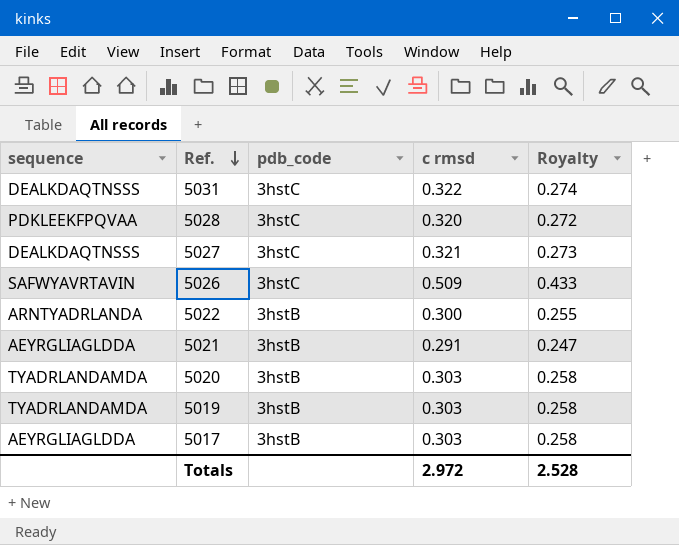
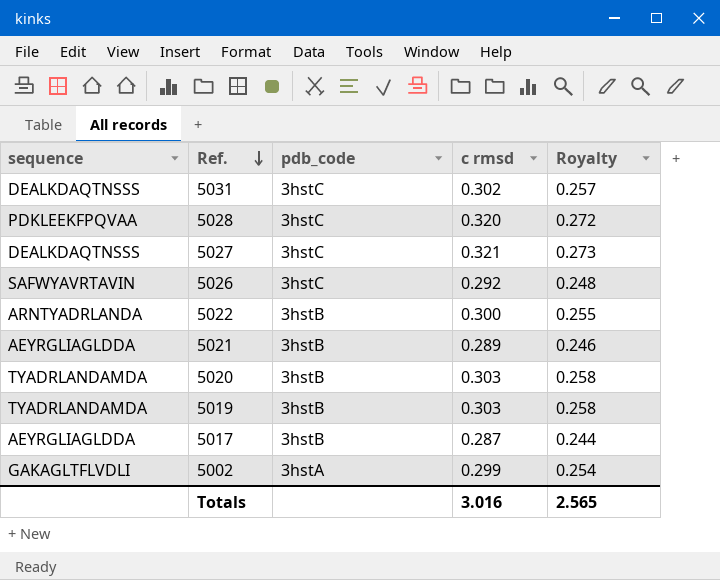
5031 | c rmsd: 0.322 -> 0.302
5031 | Royalty: 0.274 -> 0.257
5026 | c rmsd: 0.509 -> 0.292
5026 | Royalty: 0.433 -> 0.248
5021 | c rmsd: 0.291 -> 0.289
5021 | Royalty: 0.247 -> 0.246
5017 | c rmsd: 0.303 -> 0.287
5017 | Royalty: 0.258 -> 0.244
row 5002: none -> GAKAGLTFLVDLI | 3hstA | 0.299 | 0.254
Totals | c rmsd: 2.972 -> 3.016
Totals | Royalty: 2.528 -> 2.565

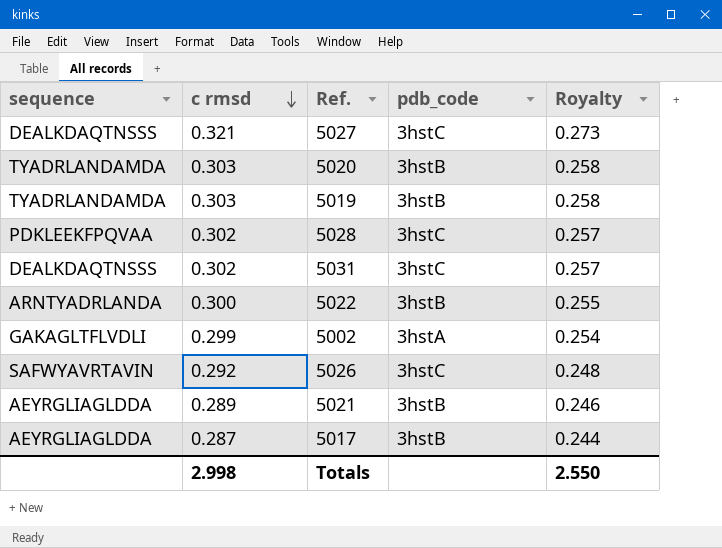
row order: Ref. descending -> c rmsd descending
column c rmsd | position: 4 -> 2
5028 | c rmsd: 0.320 -> 0.302
5028 | Royalty: 0.272 -> 0.257
Totals | c rmsd: 3.016 -> 2.998
Totals | Royalty: 2.565 -> 2.550

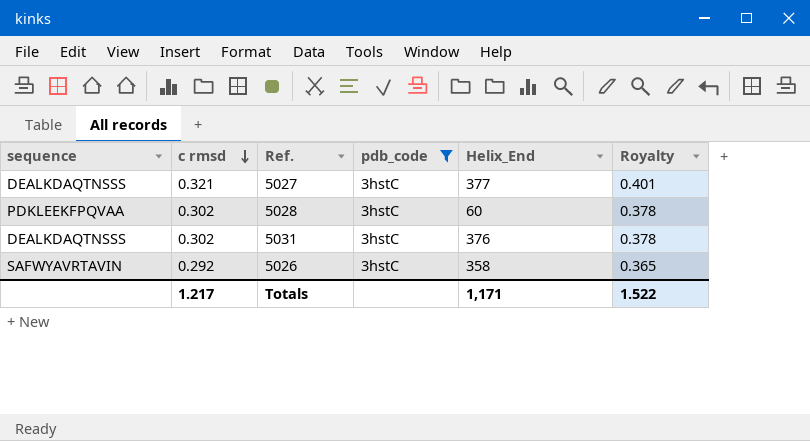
filter: none -> pdb_code = 3hstC
column Helix_End | position: none -> 5
column Royalty | formula: [c rmsd] * 0.85 -> [c rmsd] * 1.25
Totals | c rmsd: 2.998 -> 1.217
Totals | Royalty: 2.550 -> 1.522

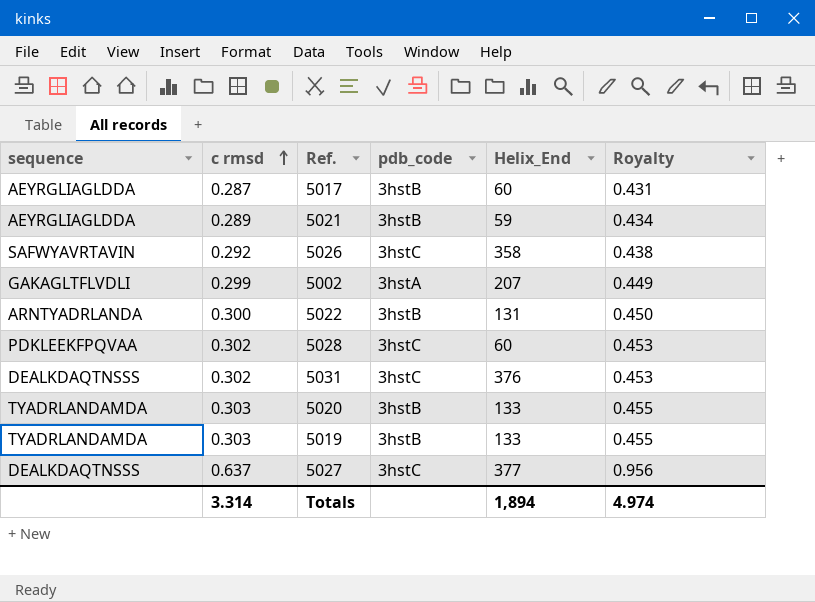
filter: pdb_code = 3hstC -> none
row order: c rmsd descending -> c rmsd ascending
column Royalty | formula: [c rmsd] * 1.25 -> [c rmsd] * 1.5
5027 | c rmsd: 0.321 -> 0.637
Totals | c rmsd: 1.217 -> 3.314
Totals | Helix_End: 1,171 -> 1,894
Totals | Royalty: 1.522 -> 4.974

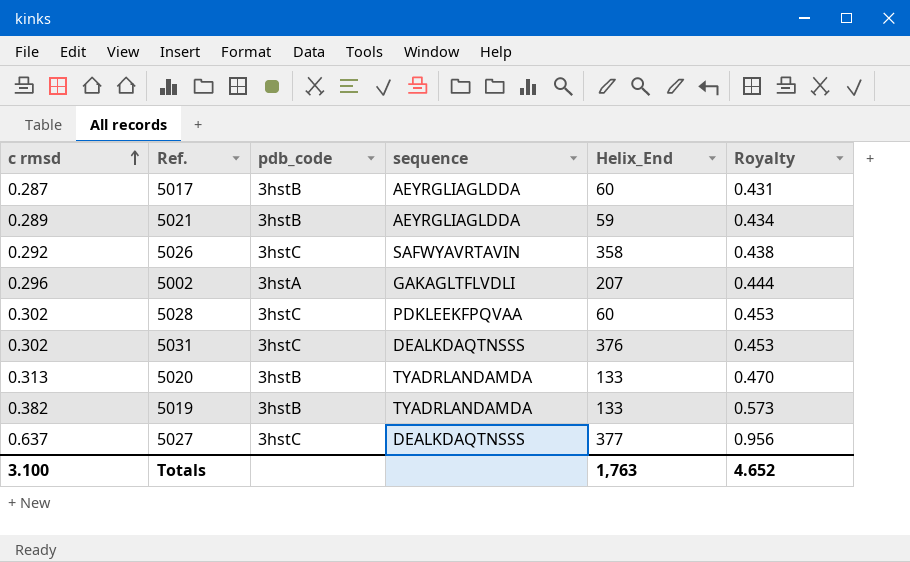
column sequence | position: 1 -> 4
row 5022: ARNTYADRLANDA | 0.300 | 3hstB | 131 | 0.450 -> none
5002 | c rmsd: 0.299 -> 0.296
5002 | Royalty: 0.449 -> 0.444
5020 | c rmsd: 0.303 -> 0.313
5020 | Royalty: 0.455 -> 0.470
5019 | c rmsd: 0.303 -> 0.382
5019 | Royalty: 0.455 -> 0.573
Totals | c rmsd: 3.314 -> 3.100
Totals | Helix_End: 1,894 -> 1,763
Totals | Royalty: 4.974 -> 4.652

